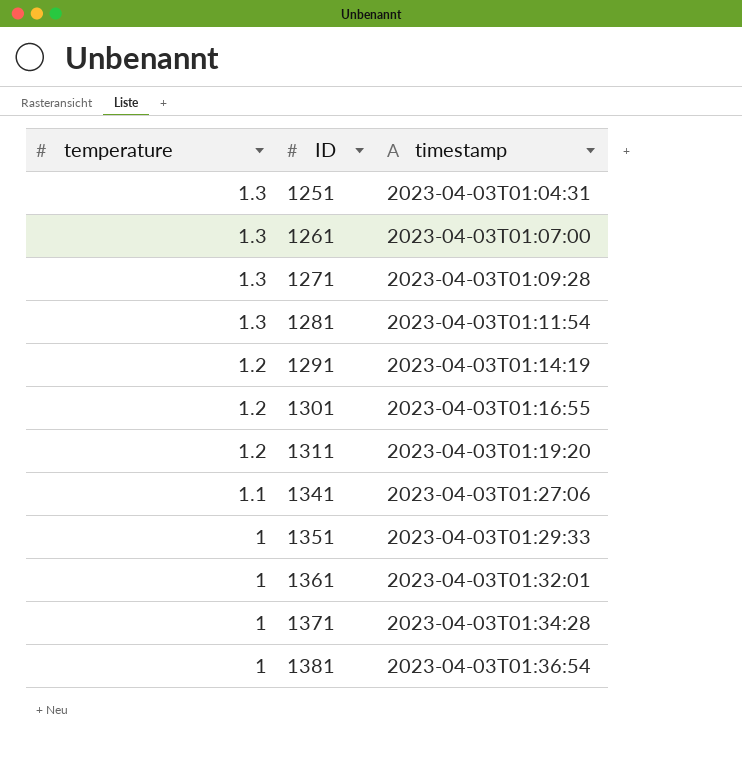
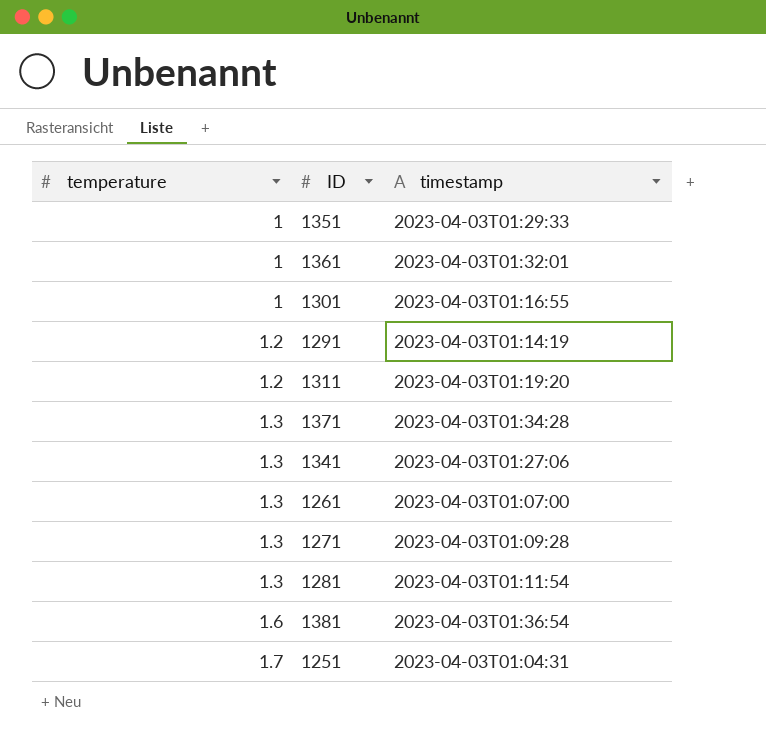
row order: temperature descending -> temperature ascending
1301 | temperature: 1.2 -> 1
1371 | temperature: 1 -> 1.3
1341 | temperature: 1.1 -> 1.3
1381 | temperature: 1 -> 1.6
1251 | temperature: 1.3 -> 1.7

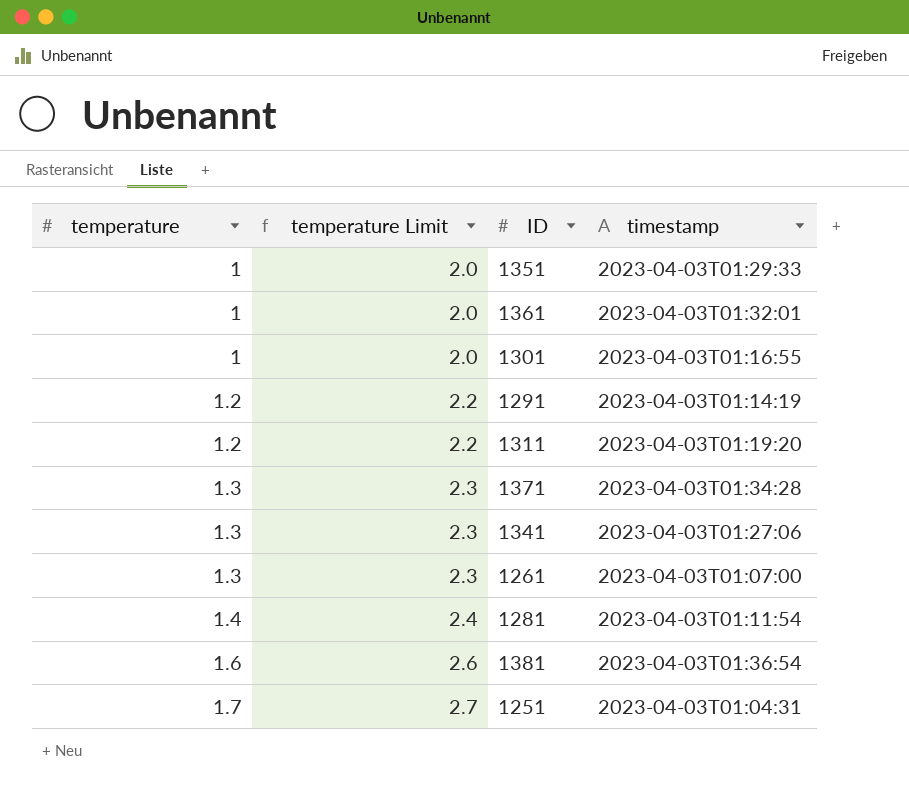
column temperature Limit | formula: none -> [temperature] + 1
row 1271: 1.3 | 2023-04-03T01:09:28 -> none
1281 | temperature: 1.3 -> 1.4

